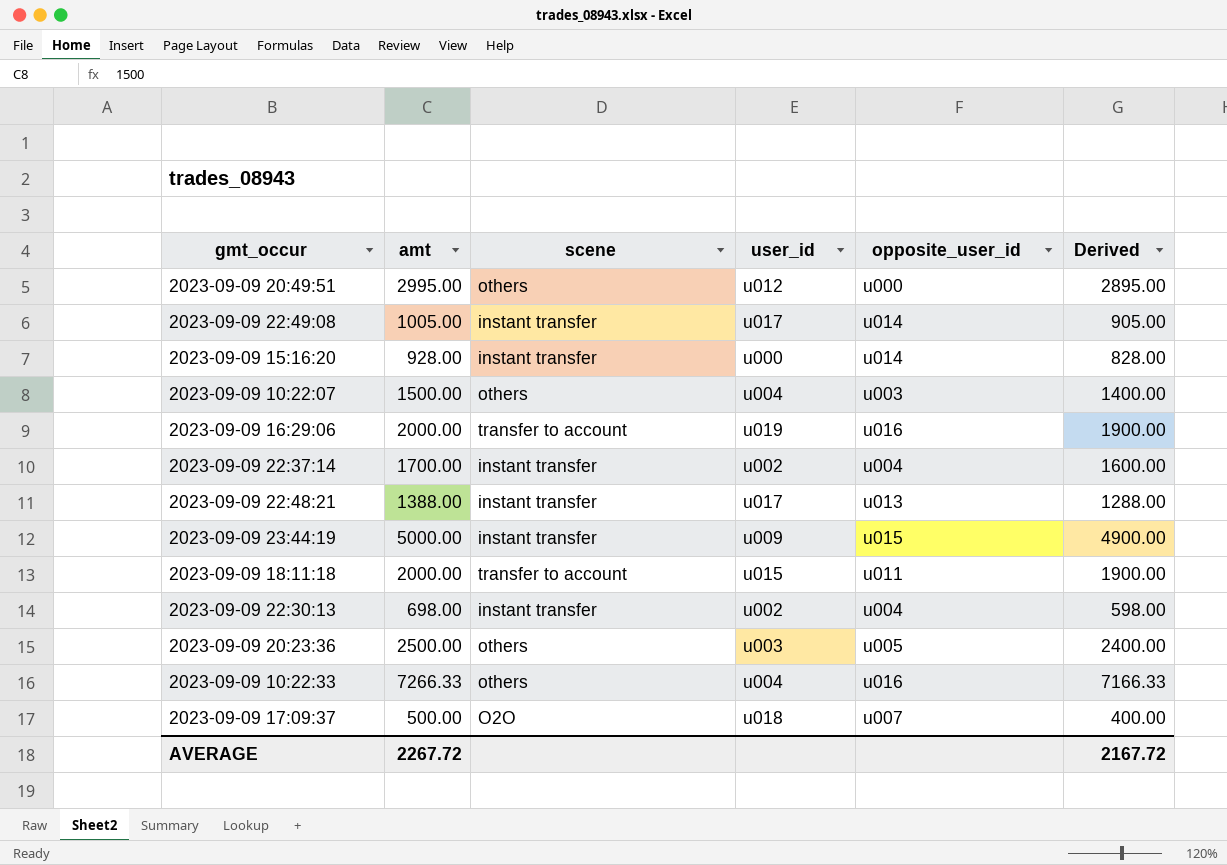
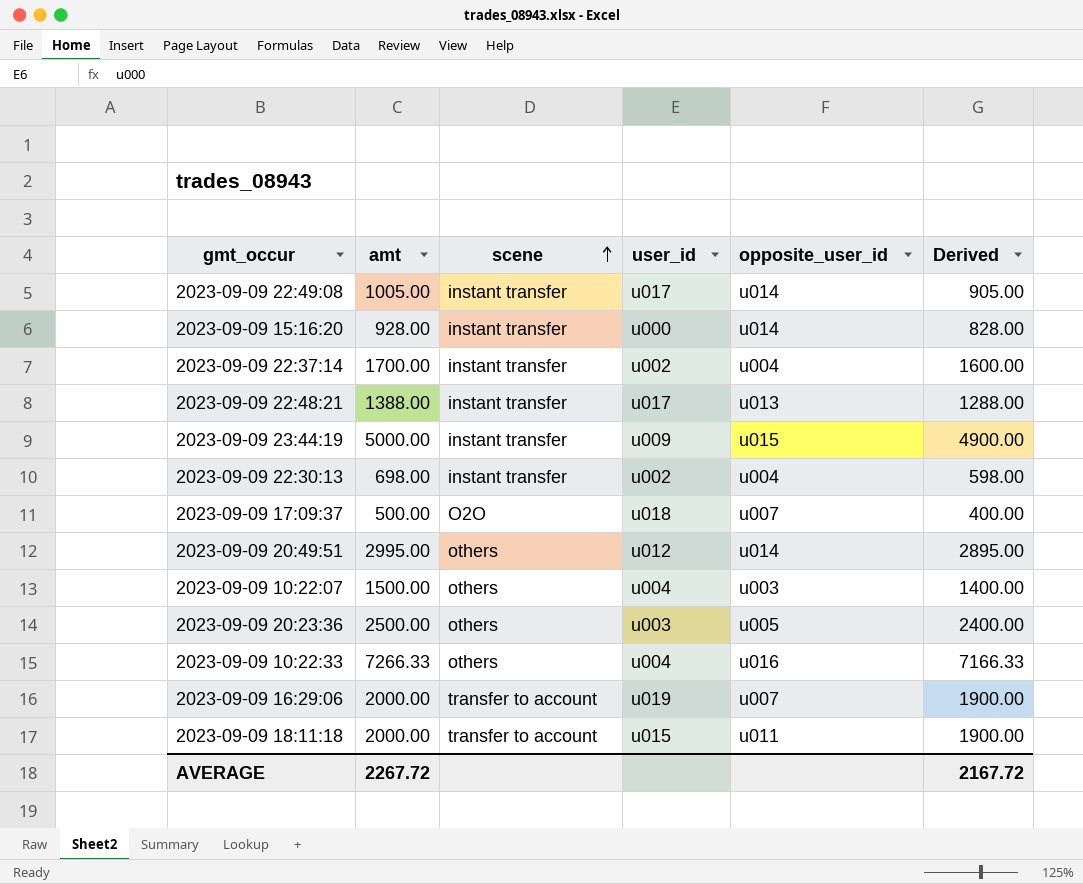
row order: none -> scene ascending
2023-09-09 20:49:51 | opposite_user_id: u000 -> u014
2023-09-09 16:29:06 | opposite_user_id: u016 -> u007

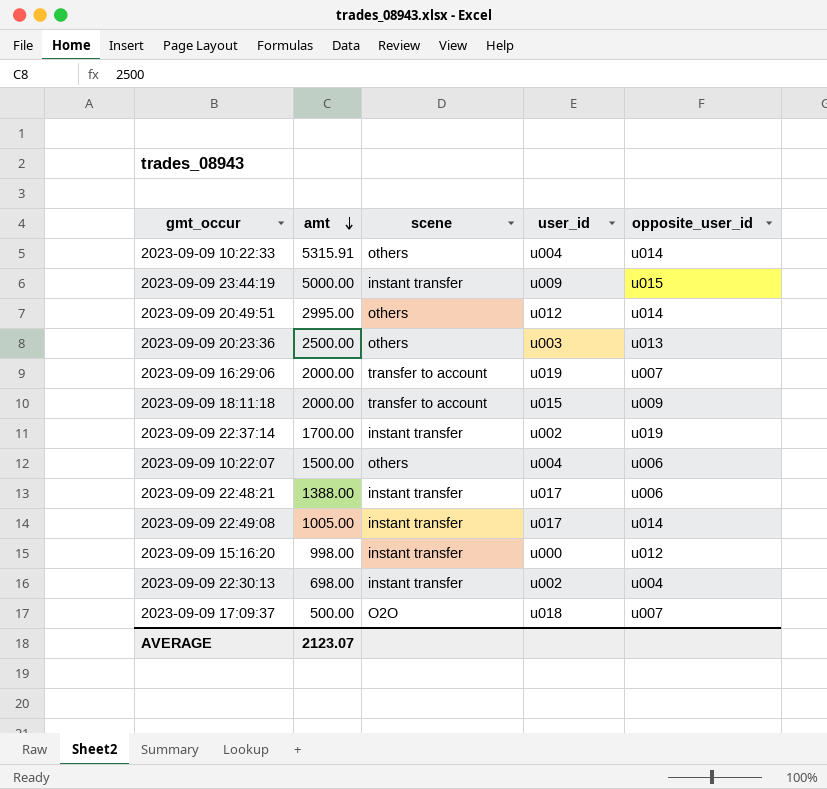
row order: scene ascending -> amt descending
column Derived | formula: [amt] - 100 -> none
2023-09-09 10:22:33 | amt: 7266.33 -> 5315.91
2023-09-09 10:22:33 | opposite_user_id: u016 -> u014
2023-09-09 20:23:36 | opposite_user_id: u005 -> u013
2023-09-09 18:11:18 | opposite_user_id: u011 -> u009
2023-09-09 22:37:14 | opposite_user_id: u004 -> u019
2023-09-09 10:22:07 | opposite_user_id: u003 -> u006
2023-09-09 22:48:21 | opposite_user_id: u013 -> u006
2023-09-09 15:16:20 | amt: 928.00 -> 998.00
2023-09-09 15:16:20 | opposite_user_id: u014 -> u012
AVERAGE | amt: 2267.72 -> 2123.07

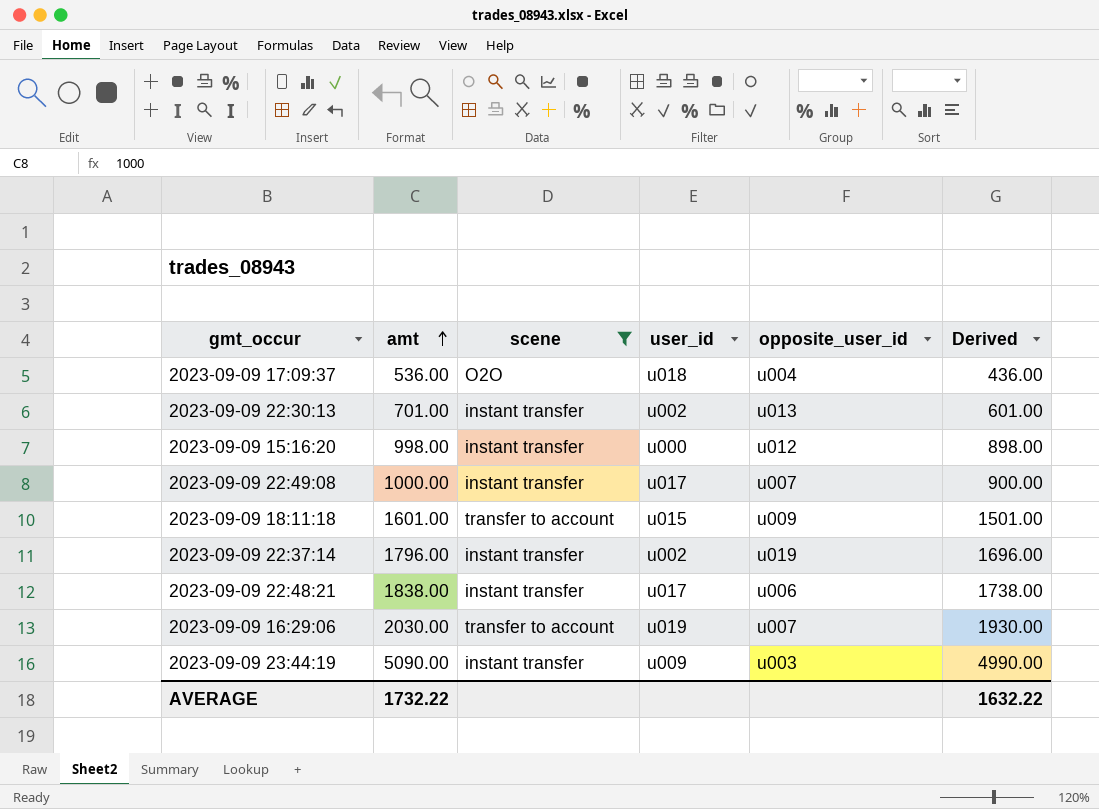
filter: none -> scene != others
row order: amt descending -> amt ascending
column Derived | formula: none -> [amt] - 100
2023-09-09 17:09:37 | amt: 500.00 -> 536.00
2023-09-09 17:09:37 | opposite_user_id: u007 -> u004
2023-09-09 22:30:13 | amt: 698.00 -> 701.00
2023-09-09 22:30:13 | opposite_user_id: u004 -> u013
2023-09-09 22:49:08 | amt: 1005.00 -> 1000.00
2023-09-09 22:49:08 | opposite_user_id: u014 -> u007
2023-09-09 18:11:18 | amt: 2000.00 -> 1601.00
2023-09-09 22:37:14 | amt: 1700.00 -> 1796.00
2023-09-09 22:48:21 | amt: 1388.00 -> 1838.00
2023-09-09 16:29:06 | amt: 2000.00 -> 2030.00
2023-09-09 23:44:19 | amt: 5000.00 -> 5090.00
2023-09-09 23:44:19 | opposite_user_id: u015 -> u003
AVERAGE | amt: 2123.07 -> 1732.22

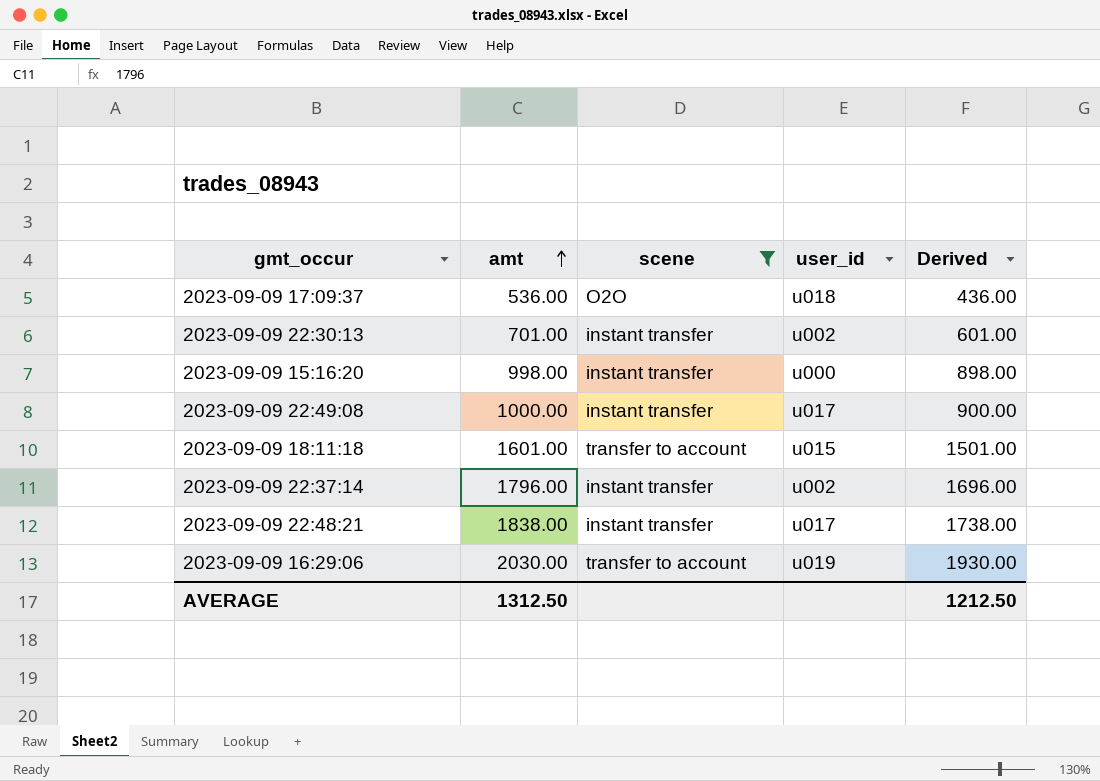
column opposite_user_id | position: 5 -> none
row 2023-09-09 23:44:19: 5090.00 | instant transfer | u009 | u003 | 4990.00 -> none
AVERAGE | amt: 1732.22 -> 1312.50
AVERAGE | Derived: 1632.22 -> 1212.50

